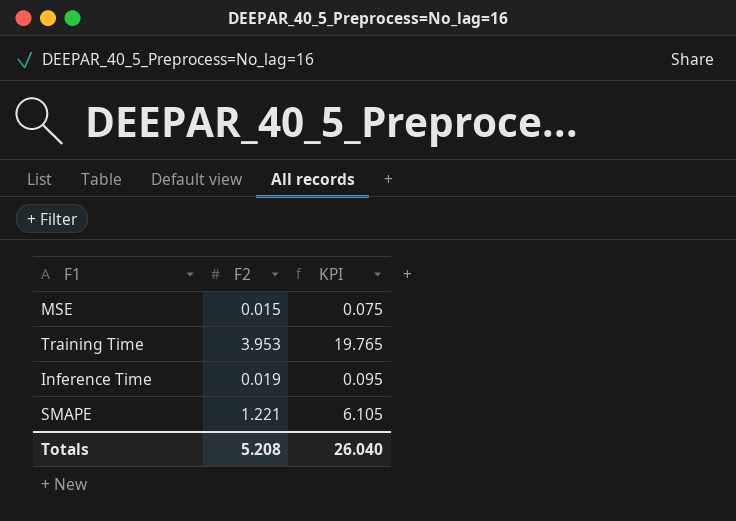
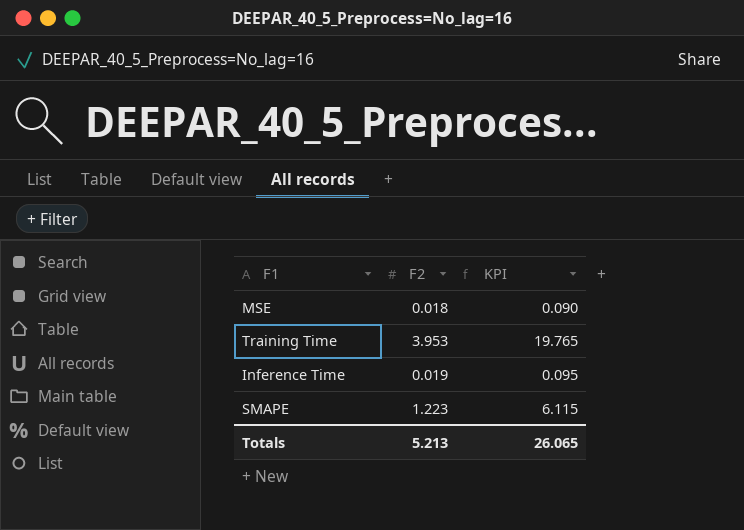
MSE | F2: 0.015 -> 0.018
MSE | KPI: 0.075 -> 0.090
SMAPE | F2: 1.221 -> 1.223
SMAPE | KPI: 6.105 -> 6.115
Totals | F2: 5.208 -> 5.213
Totals | KPI: 26.040 -> 26.065

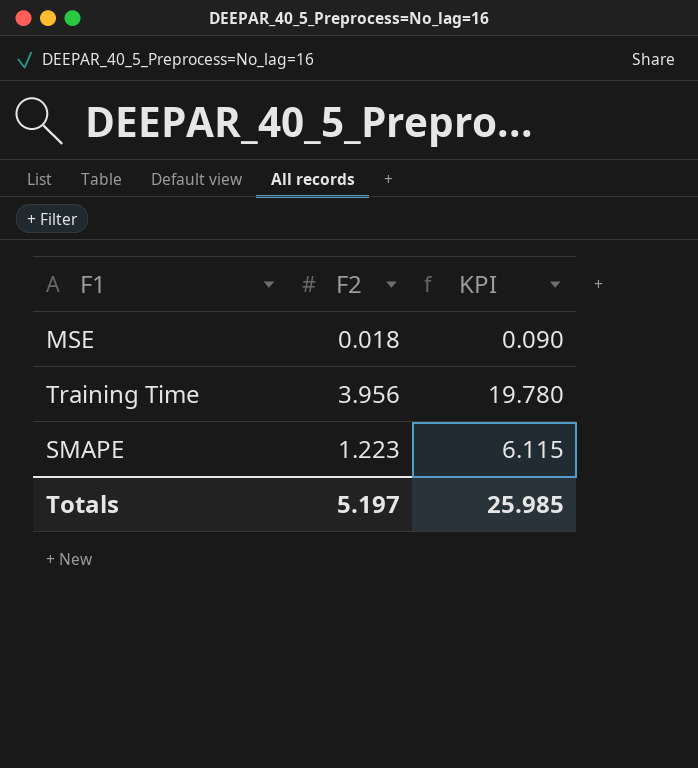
row Inference Time: 0.019 | 0.095 -> none
Training Time | F2: 3.953 -> 3.956
Training Time | KPI: 19.765 -> 19.780
Totals | F2: 5.213 -> 5.197
Totals | KPI: 26.065 -> 25.985

